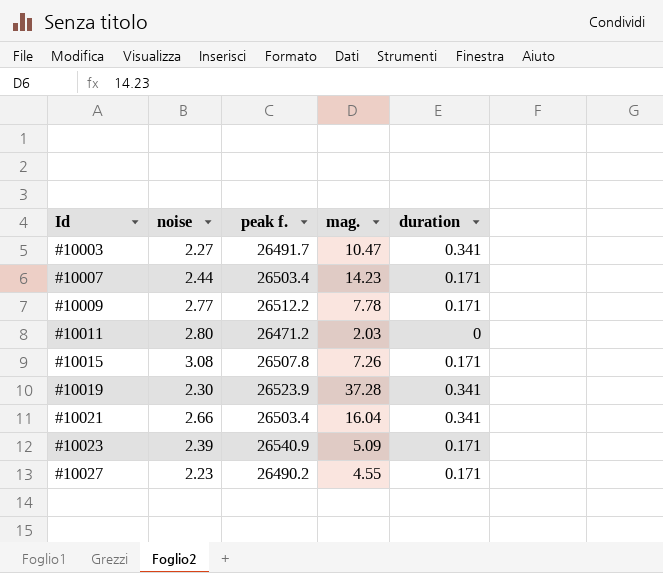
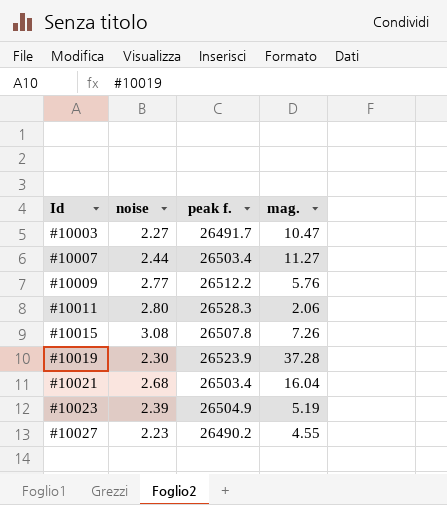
column duration | position: 5 -> none
#10007 | mag.: 14.23 -> 11.27
#10009 | mag.: 7.78 -> 5.76
#10011 | peak f.: 26471.2 -> 26528.3
#10011 | mag.: 2.03 -> 2.06
#10021 | noise: 2.66 -> 2.68
#10023 | peak f.: 26540.9 -> 26504.9
#10023 | mag.: 5.09 -> 5.19

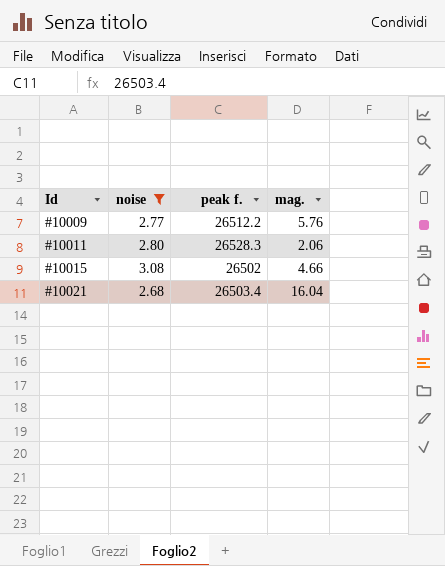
filter: none -> noise >= 2.68
#10015 | peak f.: 26507.8 -> 26502
#10015 | mag.: 7.26 -> 4.66

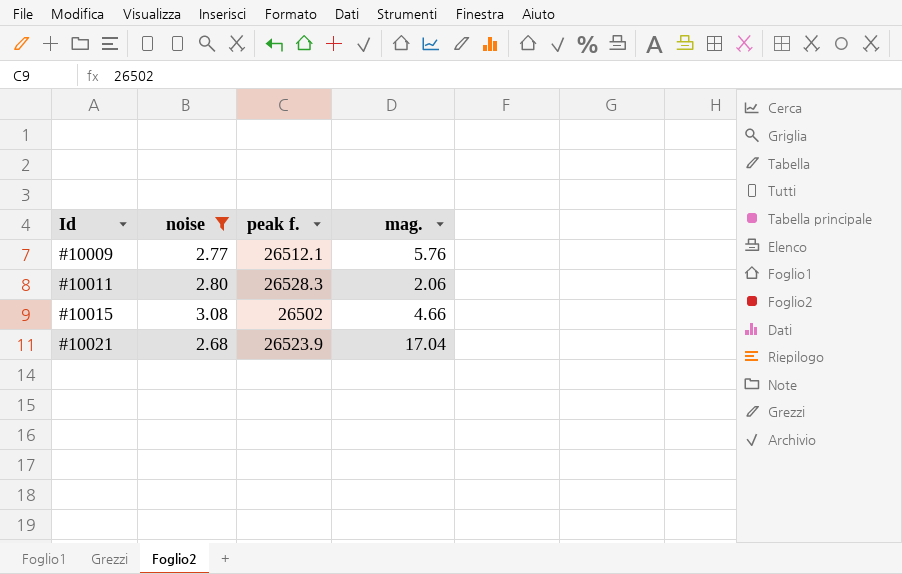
#10009 | peak f.: 26512.2 -> 26512.1
#10021 | peak f.: 26503.4 -> 26523.9
#10021 | mag.: 16.04 -> 17.04

